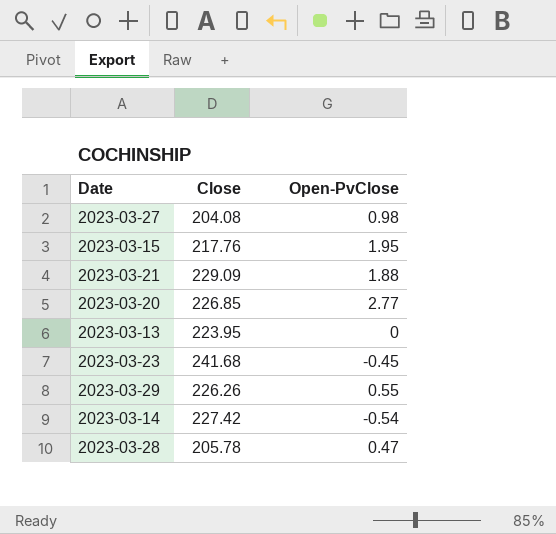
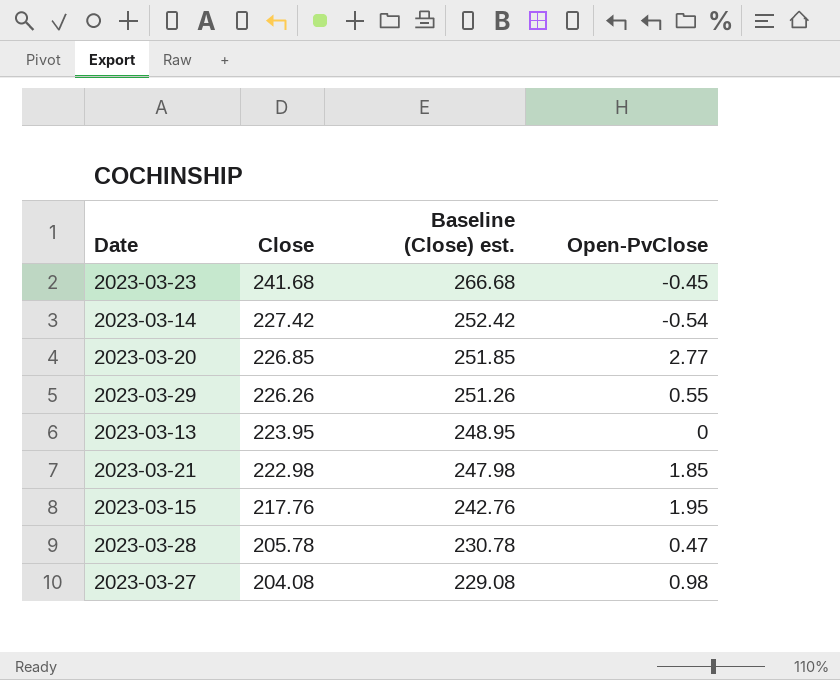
row order: none -> Close descending
column Baseline (Close) est. | formula: none -> [Close] + 25
2023-03-21 | Close: 229.09 -> 222.98
2023-03-21 | Open-PvClose: 1.88 -> 1.85

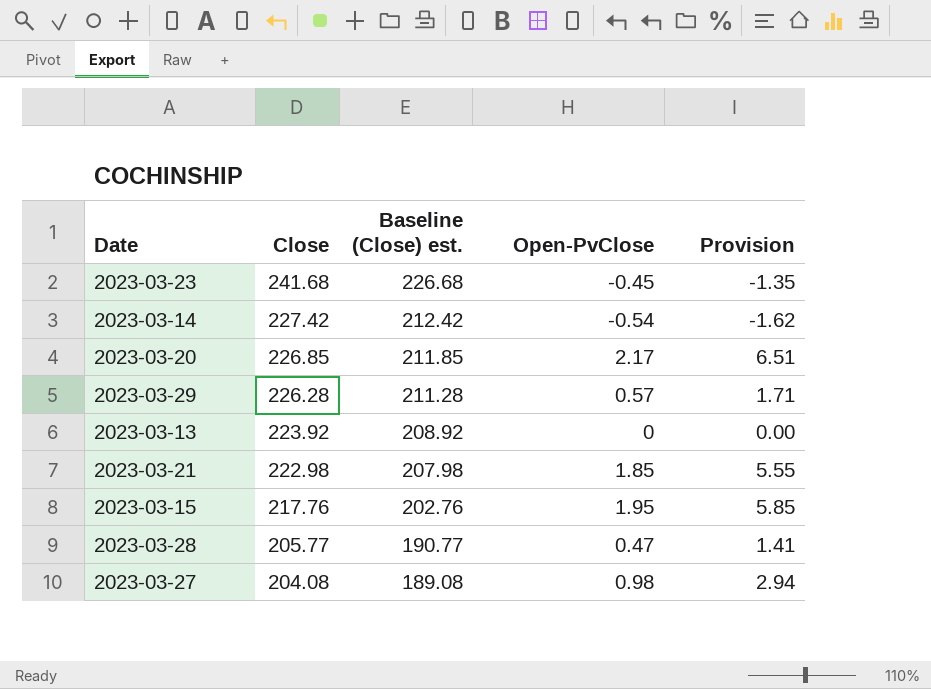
column Baseline (Close) est. | formula: [Close] + 25 -> [Close] - 15
column Provision | formula: none -> [Open-PvClose] * 3
2023-03-20 | Open-PvClose: 2.77 -> 2.17
2023-03-29 | Close: 226.26 -> 226.28
2023-03-29 | Open-PvClose: 0.55 -> 0.57
2023-03-13 | Close: 223.95 -> 223.92
2023-03-28 | Close: 205.78 -> 205.77

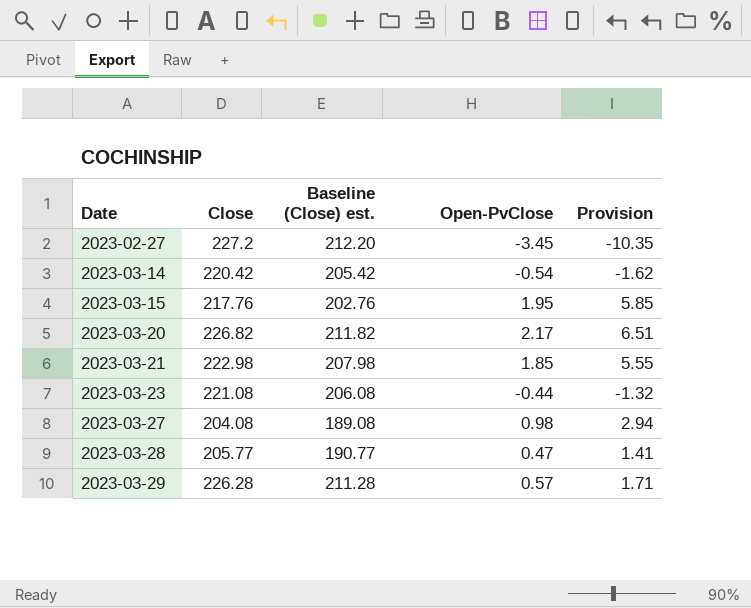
row order: Close descending -> Date ascending
row 2023-03-13: 223.92 | 208.92 | 0 | 0.00 -> none
row 2023-02-27: none -> 227.2 | 212.20 | -3.45 | -10.35
2023-03-14 | Close: 227.42 -> 220.42
2023-03-14 | Baseline (Close) est.: 212.42 -> 205.42
2023-03-20 | Close: 226.85 -> 226.82
2023-03-20 | Baseline (Close) est.: 211.85 -> 211.82
2023-03-23 | Close: 241.68 -> 221.08
2023-03-23 | Baseline (Close) est.: 226.68 -> 206.08
2023-03-23 | Open-PvClose: -0.45 -> -0.44
2023-03-23 | Provision: -1.35 -> -1.32

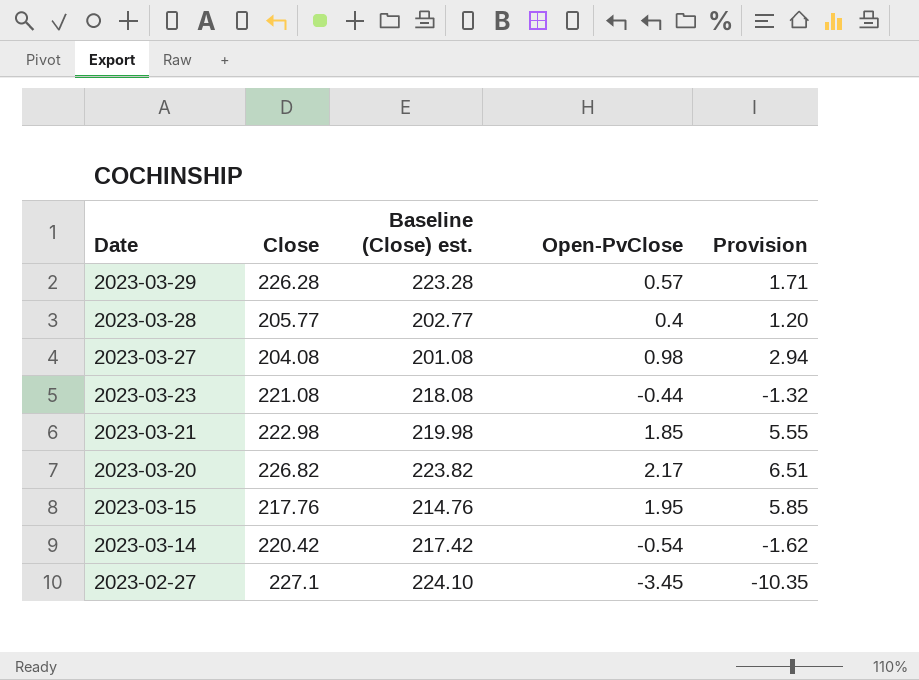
row order: Date ascending -> Date descending
column Baseline (Close) est. | formula: [Close] - 15 -> [Close] - 3
2023-03-28 | Open-PvClose: 0.47 -> 0.4
2023-03-28 | Provision: 1.41 -> 1.20
2023-02-27 | Close: 227.2 -> 227.1

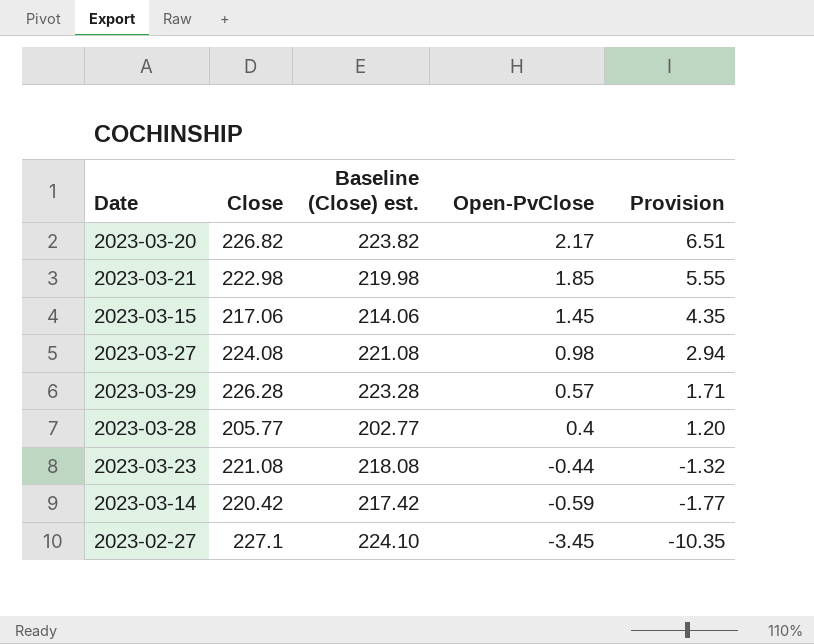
row order: Date descending -> Open-PvClose descending
2023-03-15 | Close: 217.76 -> 217.06
2023-03-15 | Baseline (Close) est.: 214.76 -> 214.06
2023-03-15 | Open-PvClose: 1.95 -> 1.45
2023-03-15 | Provision: 5.85 -> 4.35
2023-03-27 | Close: 204.08 -> 224.08
2023-03-27 | Baseline (Close) est.: 201.08 -> 221.08
2023-03-14 | Open-PvClose: -0.54 -> -0.59
2023-03-14 | Provision: -1.62 -> -1.77

